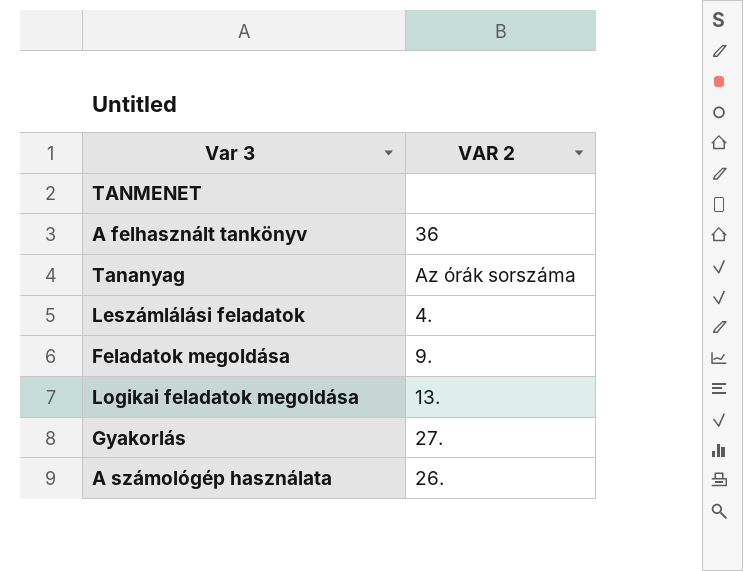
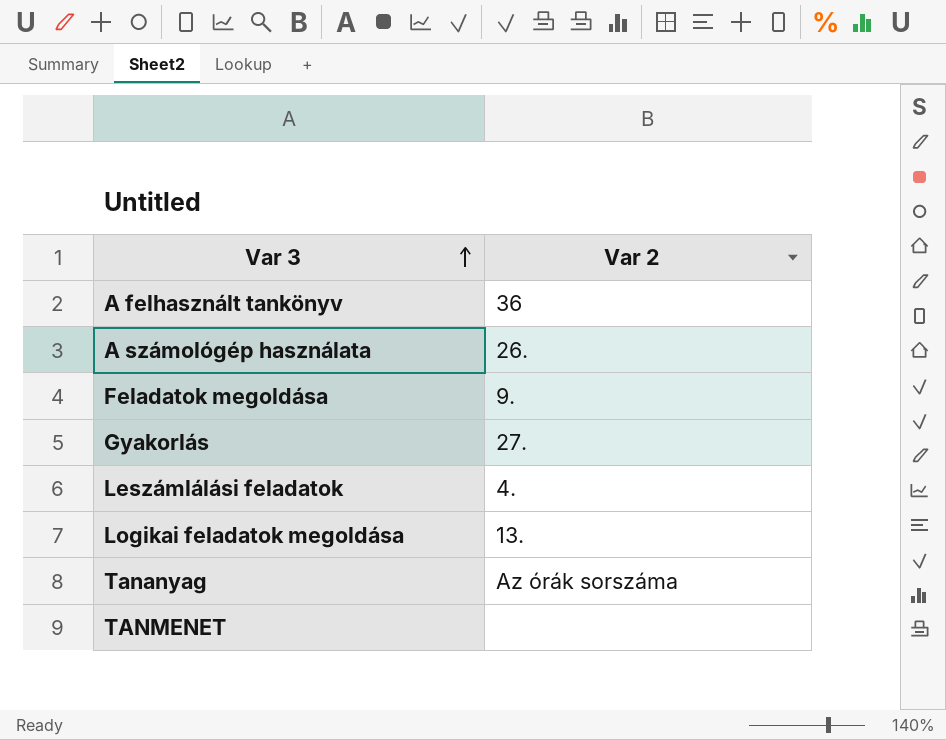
row order: none -> Var 3 ascending
column name: VAR 2 -> Var 2

